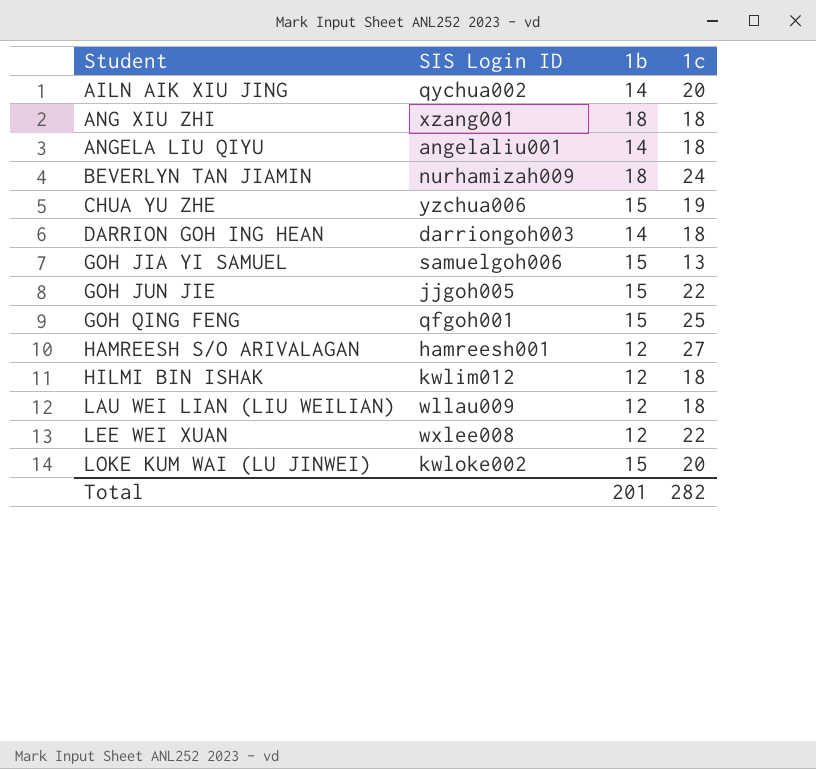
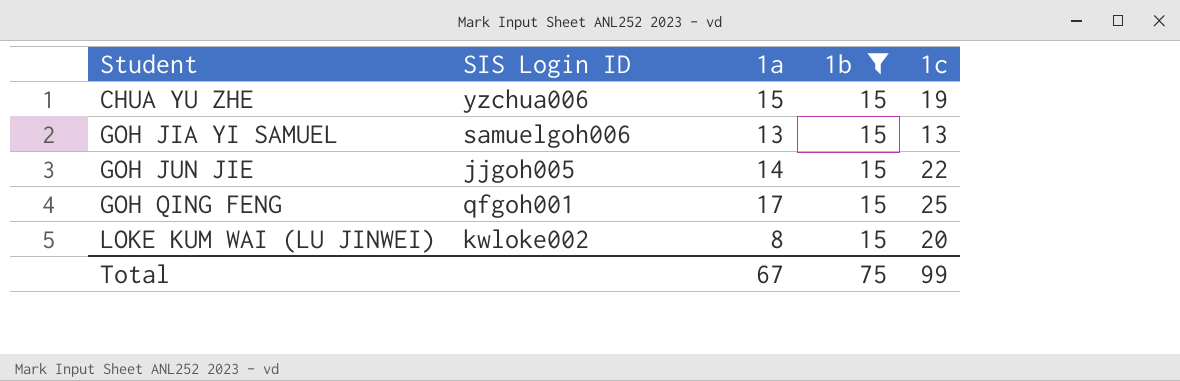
filter: none -> 1b = 15
column 1a | position: none -> 3
Total | 1b: 201 -> 75
Total | 1c: 282 -> 99

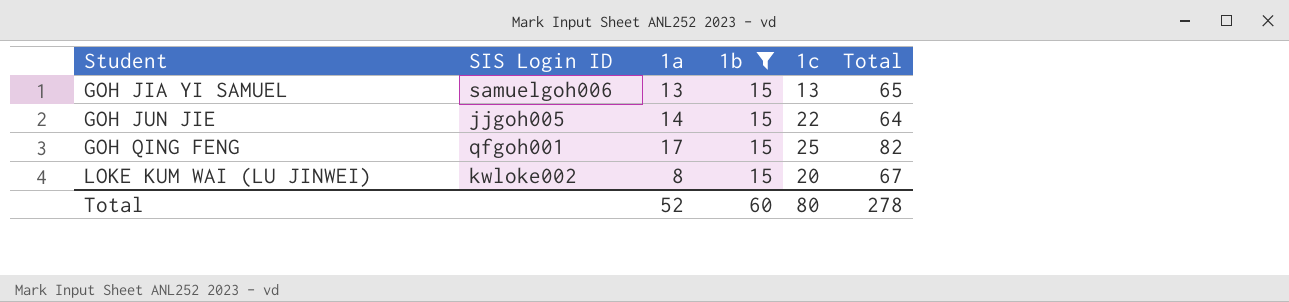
column Total | position: none -> 6
row CHUA YU ZHE: yzchua006 | 15 | 15 | 19 -> none
Total | 1a: 67 -> 52
Total | 1b: 75 -> 60
Total | 1c: 99 -> 80

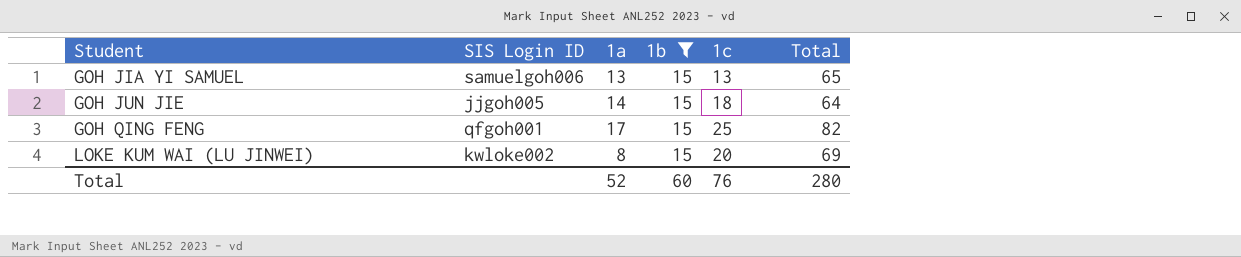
GOH JUN JIE | 1c: 22 -> 18
LOKE KUM WAI (LU JINWEI) | Total: 67 -> 69
Total | 1c: 80 -> 76
Total | Total: 278 -> 280

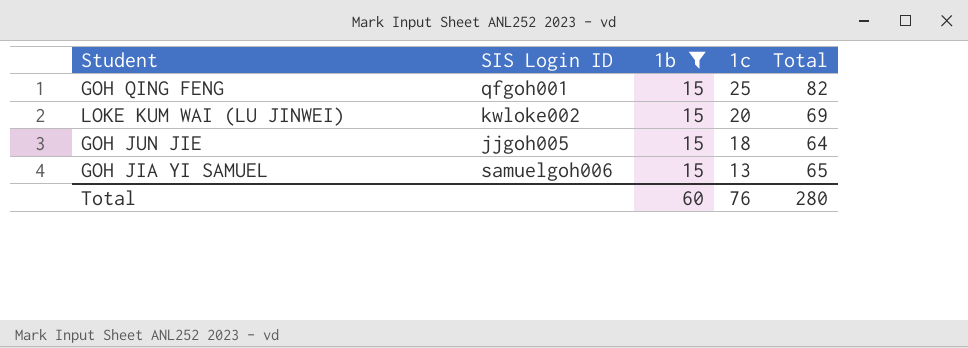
row order: Student ascending -> 1c descending
column 1a | position: 3 -> none

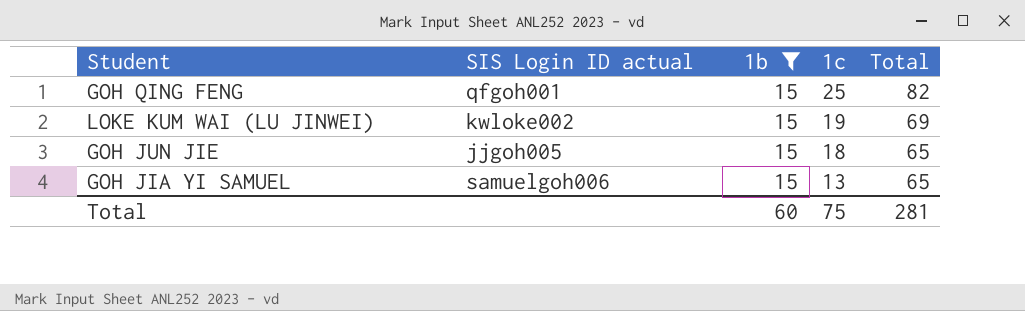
column name: SIS Login ID -> SIS Login ID actual
LOKE KUM WAI (LU JINWEI) | 1c: 20 -> 19
GOH JUN JIE | Total: 64 -> 65
Total | 1c: 76 -> 75
Total | Total: 280 -> 281

